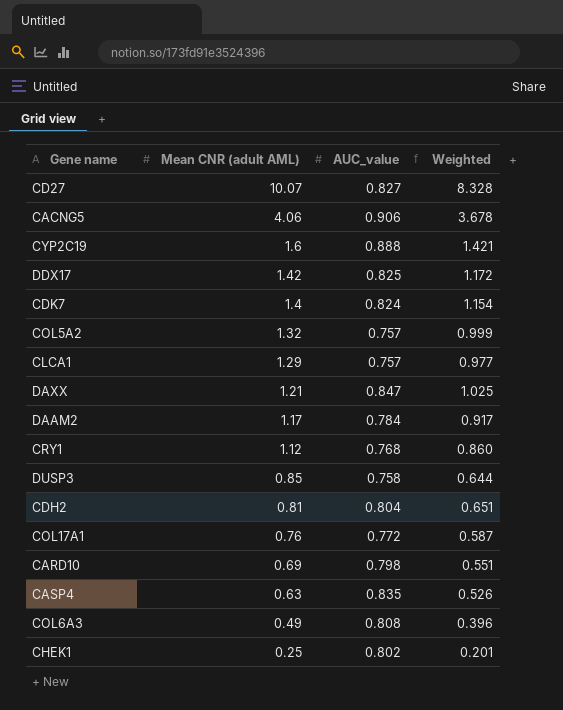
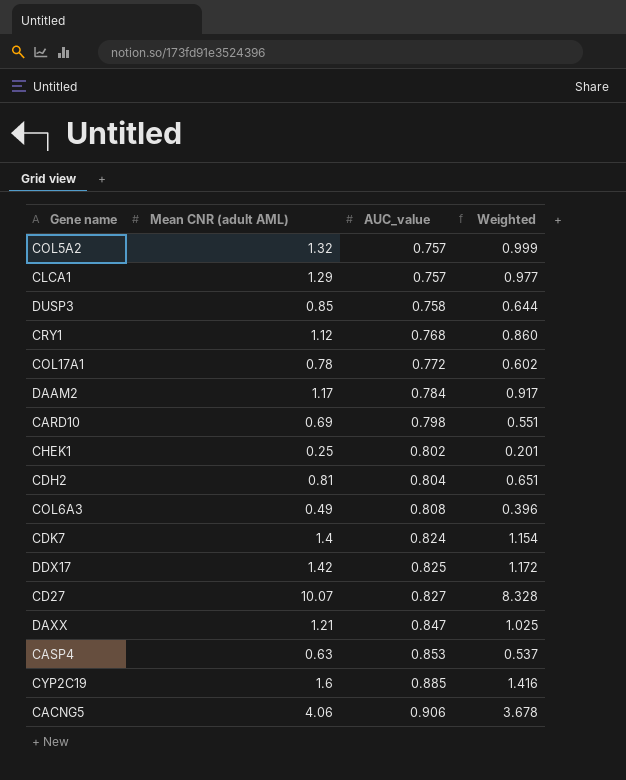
row order: Mean CNR (adult AML) descending -> AUC_value ascending
COL17A1 | Mean CNR (adult AML): 0.76 -> 0.78
COL17A1 | Weighted: 0.587 -> 0.602
CASP4 | AUC_value: 0.835 -> 0.853
CASP4 | Weighted: 0.526 -> 0.537
CYP2C19 | AUC_value: 0.888 -> 0.885
CYP2C19 | Weighted: 1.421 -> 1.416

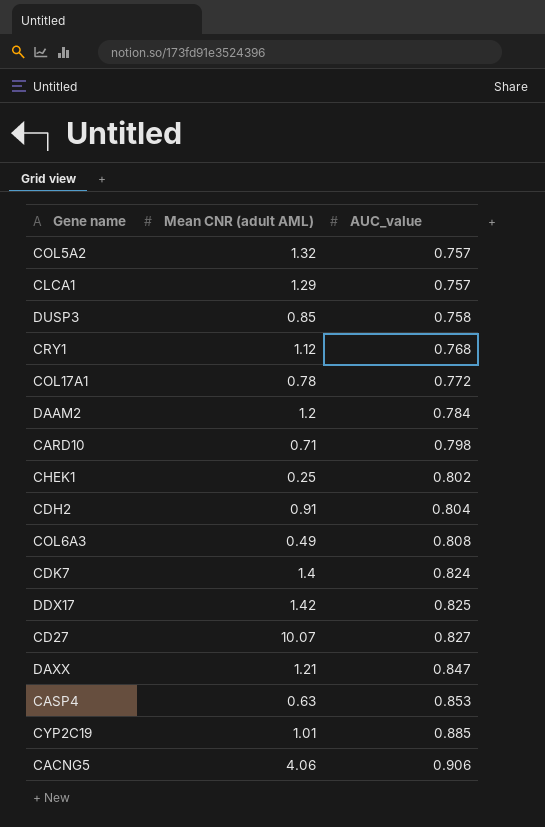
column Weighted | formula: [Mean CNR (adult AML)] * [AUC_value] -> none
DAAM2 | Mean CNR (adult AML): 1.17 -> 1.2
CARD10 | Mean CNR (adult AML): 0.69 -> 0.71
CDH2 | Mean CNR (adult AML): 0.81 -> 0.91
CYP2C19 | Mean CNR (adult AML): 1.6 -> 1.01

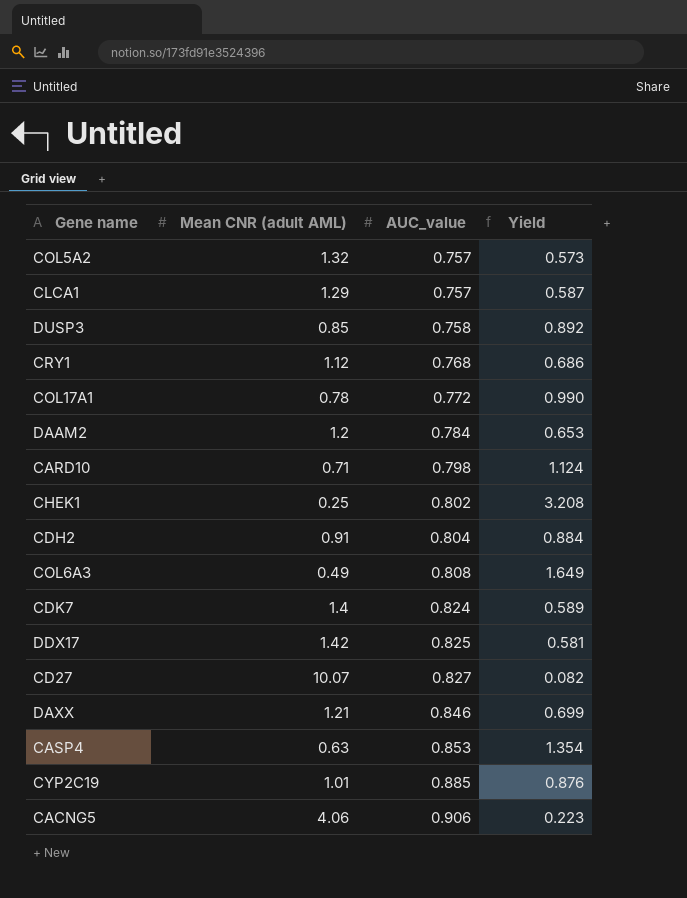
column Yield | formula: none -> [AUC_value] / [Mean CNR (adult AML)]
DAXX | AUC_value: 0.847 -> 0.846

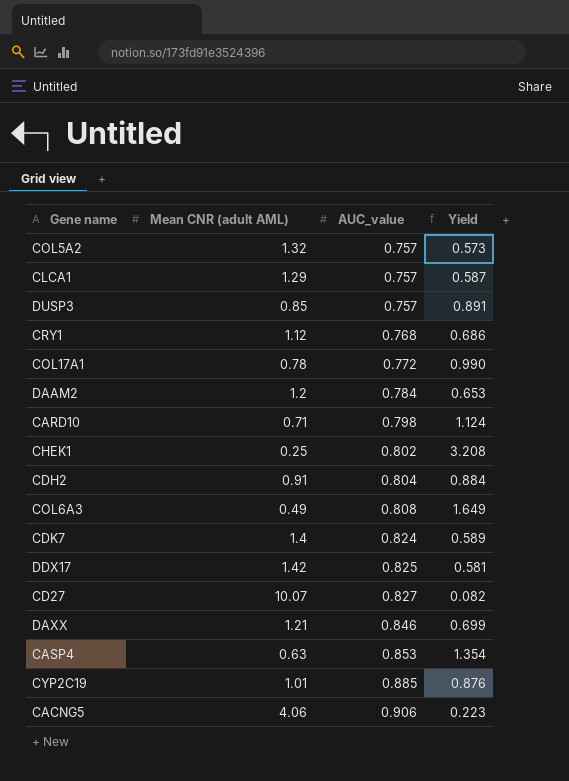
DUSP3 | AUC_value: 0.758 -> 0.757
DUSP3 | Yield: 0.892 -> 0.891

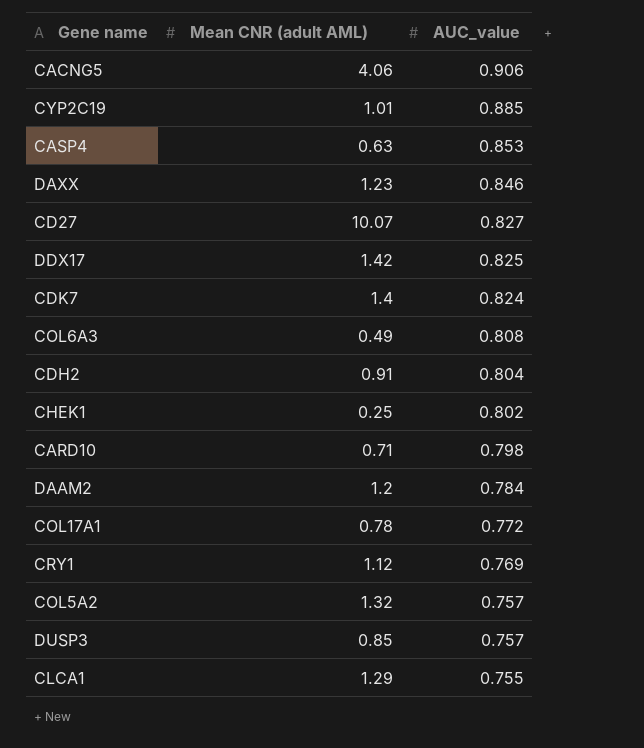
row order: AUC_value ascending -> AUC_value descending
column Yield | formula: [AUC_value] / [Mean CNR (adult AML)] -> none
DAXX | Mean CNR (adult AML): 1.21 -> 1.23
CRY1 | AUC_value: 0.768 -> 0.769
CLCA1 | AUC_value: 0.757 -> 0.755

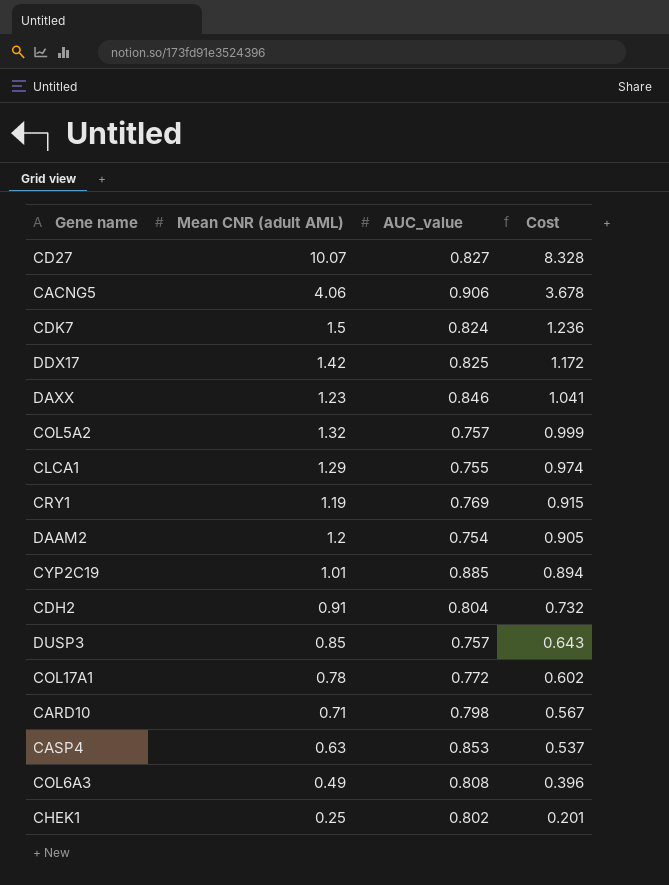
row order: AUC_value descending -> Cost descending
column Cost | formula: none -> [Mean CNR (adult AML)] * [AUC_value]
CDK7 | Mean CNR (adult AML): 1.4 -> 1.5
CRY1 | Mean CNR (adult AML): 1.12 -> 1.19
DAAM2 | AUC_value: 0.784 -> 0.754

